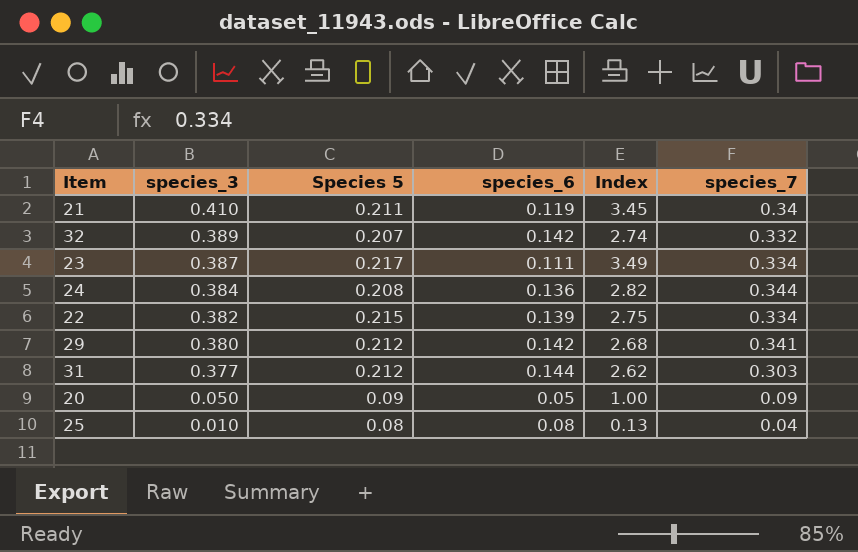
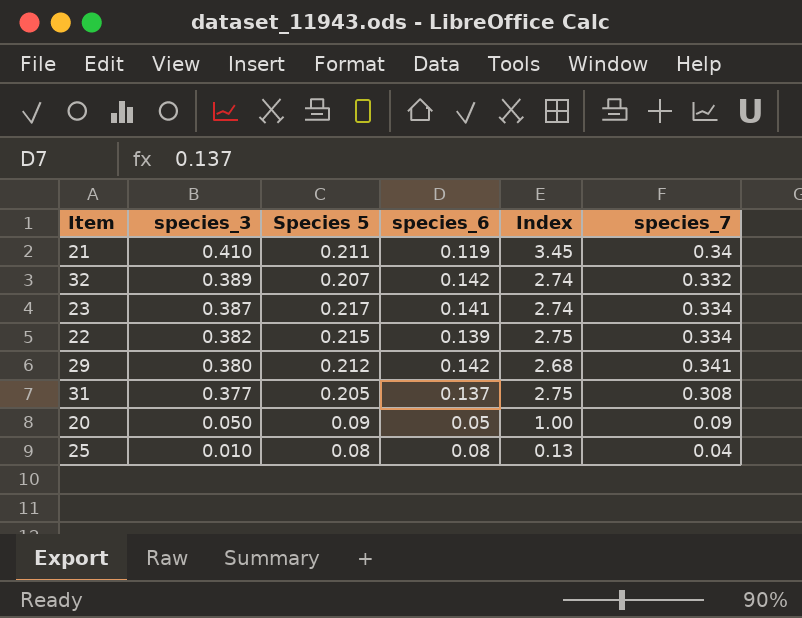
row 24: 0.384 | 0.208 | 0.136 | 2.82 | 0.344 -> none
23 | species_6: 0.111 -> 0.141
23 | Index: 3.49 -> 2.74
31 | Species 5: 0.212 -> 0.205
31 | species_6: 0.144 -> 0.137
31 | Index: 2.62 -> 2.75
31 | species_7: 0.303 -> 0.308

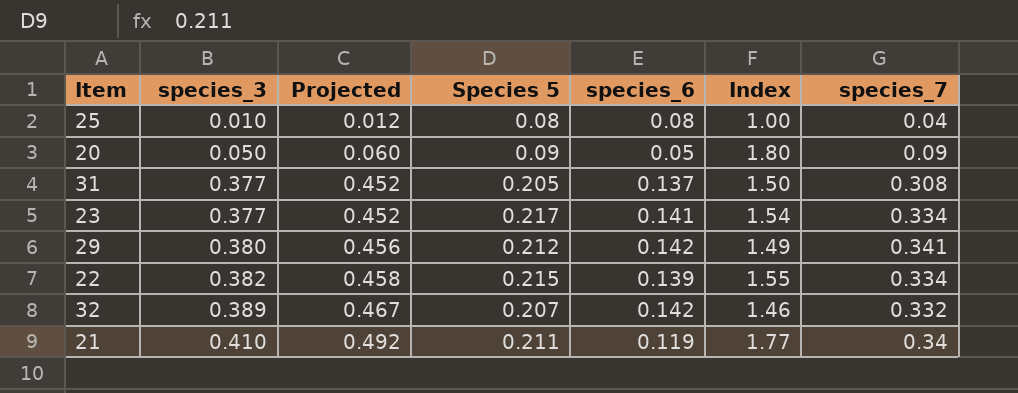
row order: species_3 descending -> species_3 ascending
column Projected | formula: none -> [species_3] * 1.2
column Index | formula: [species_3] / [species_6] -> [Species 5] / [species_6]
23 | species_3: 0.387 -> 0.377

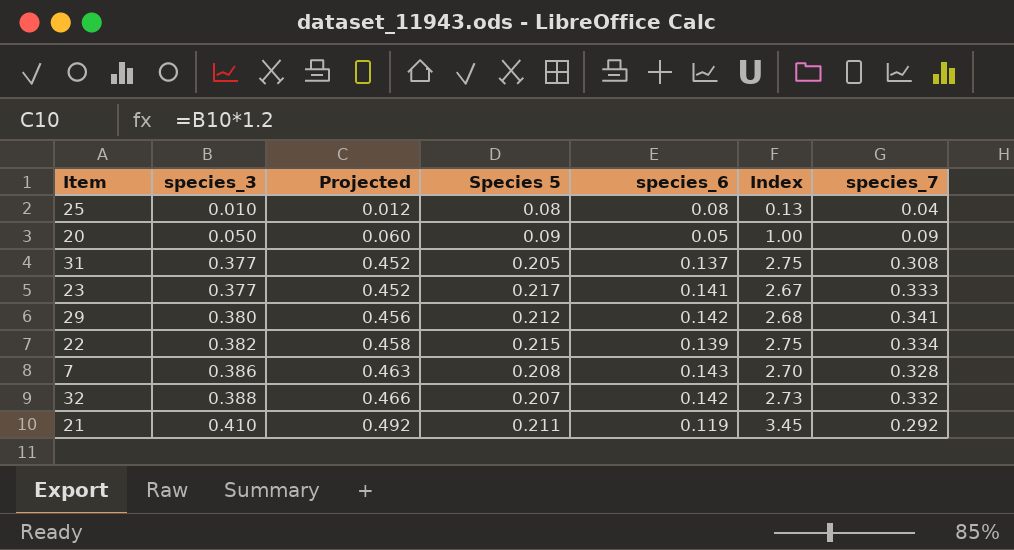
column Index | formula: [Species 5] / [species_6] -> [species_3] / [species_6]
23 | species_7: 0.334 -> 0.333
row 7: none -> 0.386 | 0.463 | 0.208 | 0.143 | 2.70 | 0.328
32 | species_3: 0.389 -> 0.388
32 | Projected: 0.467 -> 0.466
21 | species_7: 0.34 -> 0.292

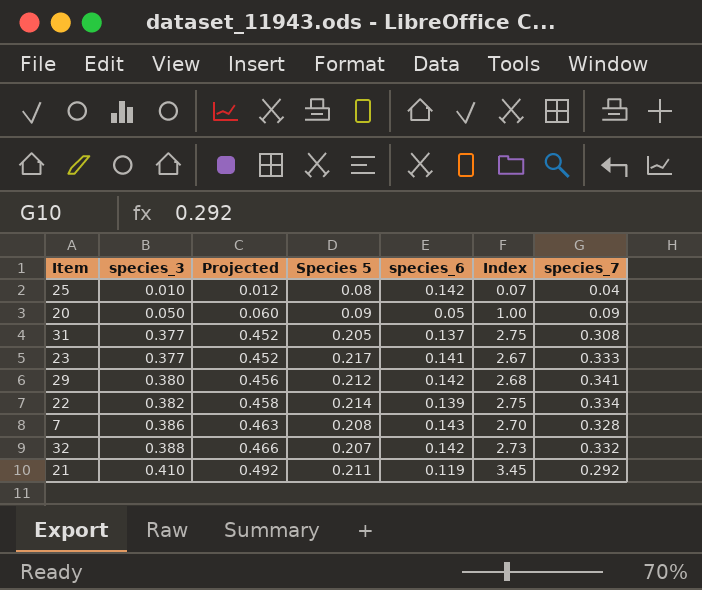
25 | species_6: 0.08 -> 0.142
25 | Index: 0.13 -> 0.07
22 | Species 5: 0.215 -> 0.214

